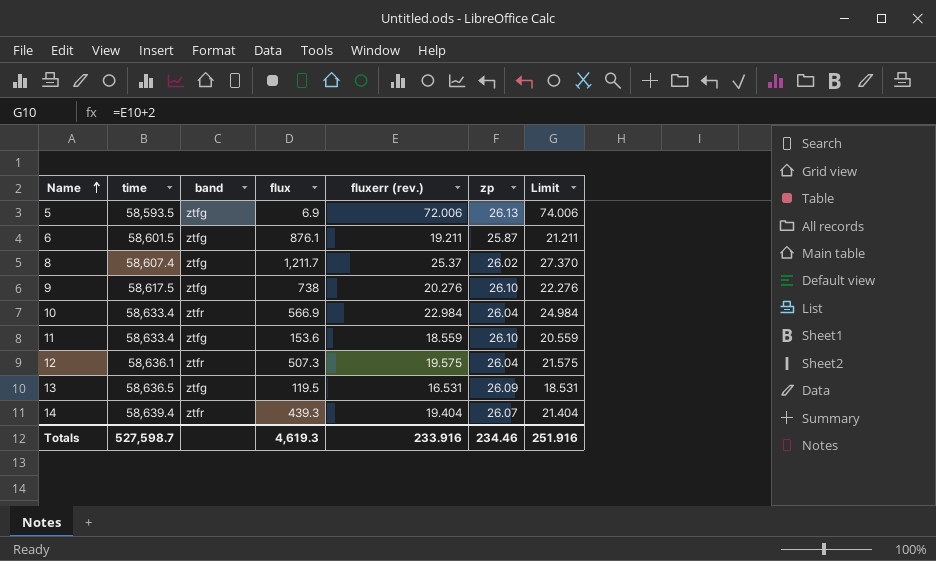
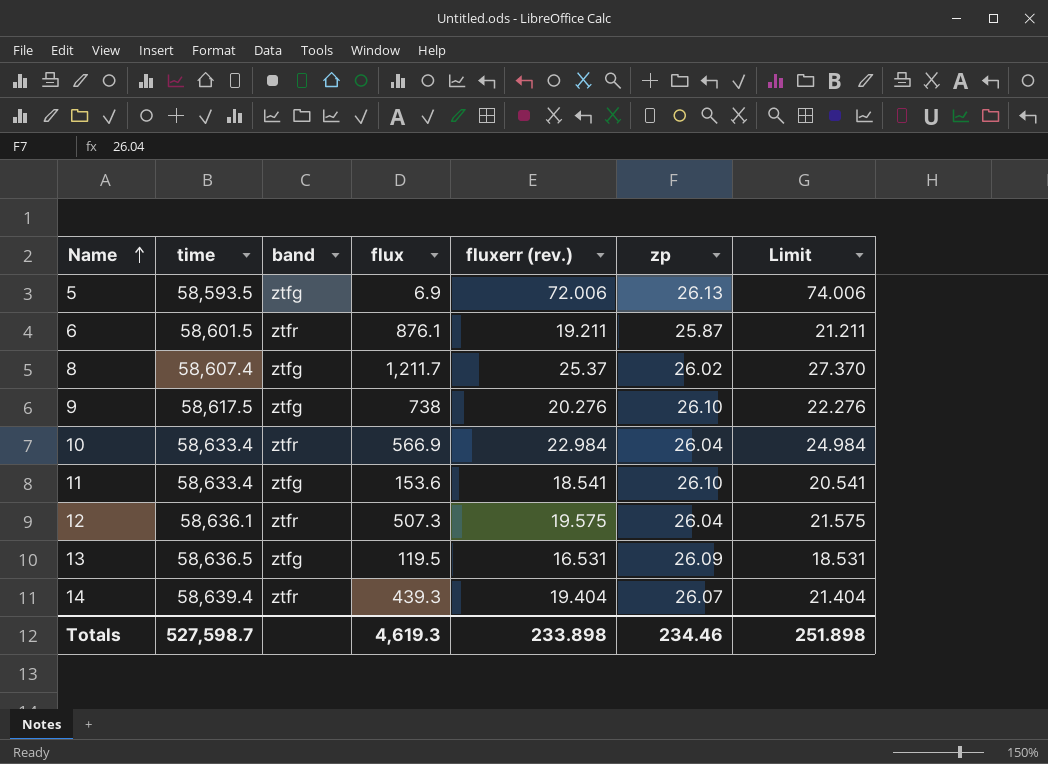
6 | band: ztfg -> ztfr
11 | fluxerr (rev.): 18.559 -> 18.541
11 | Limit: 20.559 -> 20.541
Totals | fluxerr (rev.): 233.916 -> 233.898
Totals | Limit: 251.916 -> 251.898

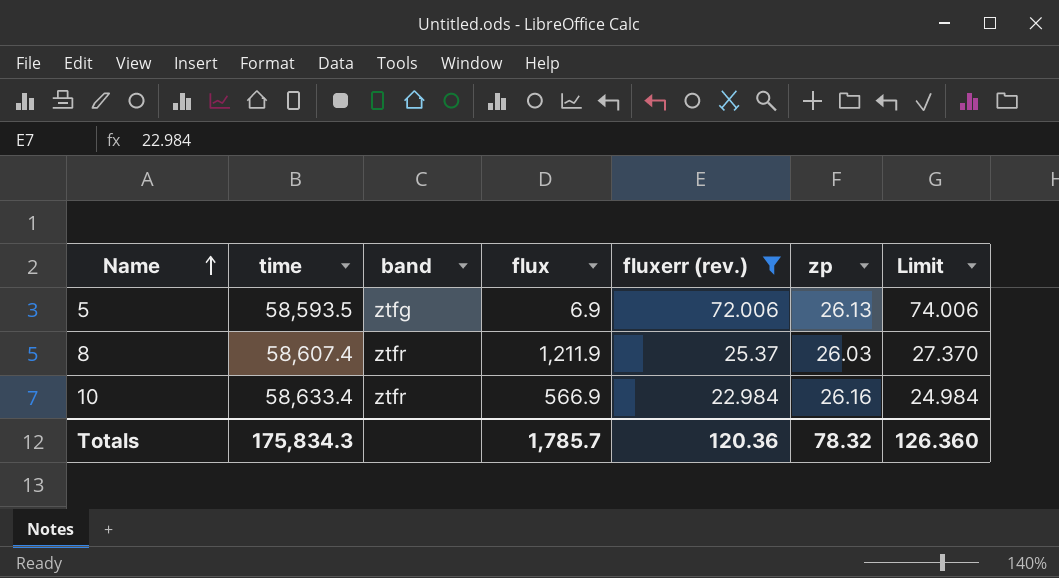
filter: none -> fluxerr (rev.) >= 22.984
8 | band: ztfg -> ztfr
8 | flux: 1,211.7 -> 1,211.9
8 | zp: 26.02 -> 26.03
10 | zp: 26.04 -> 26.16
Totals | time: 527,598.7 -> 175,834.3
Totals | flux: 4,619.3 -> 1,785.7
Totals | fluxerr (rev.): 233.898 -> 120.36
Totals | zp: 234.46 -> 78.32
Totals | Limit: 251.898 -> 126.360

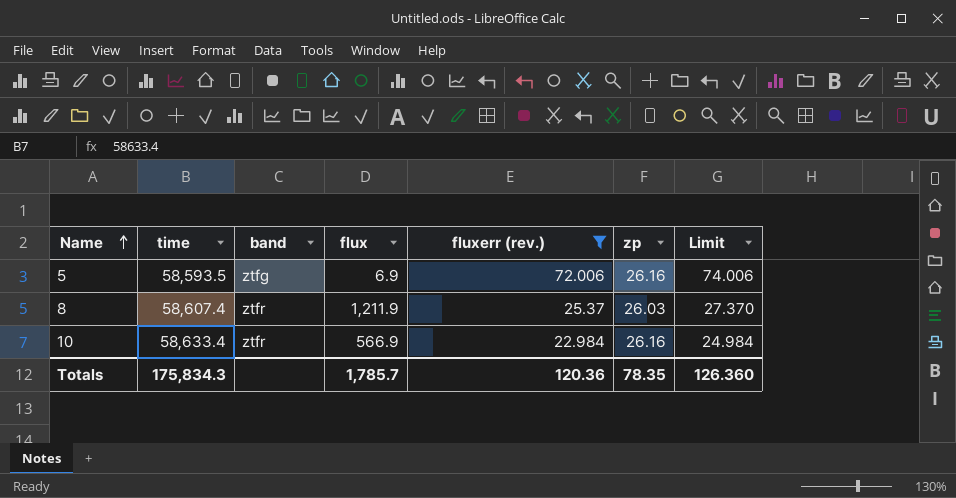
5 | zp: 26.13 -> 26.16
Totals | zp: 78.32 -> 78.35

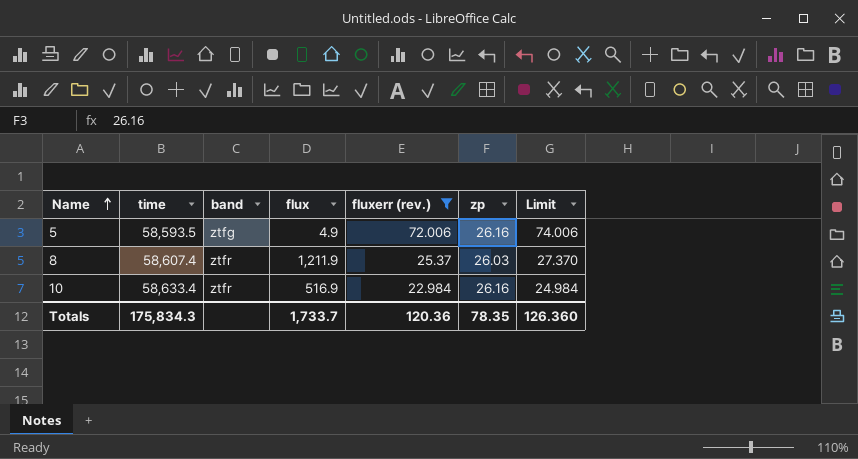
5 | flux: 6.9 -> 4.9
10 | flux: 566.9 -> 516.9
Totals | flux: 1,785.7 -> 1,733.7

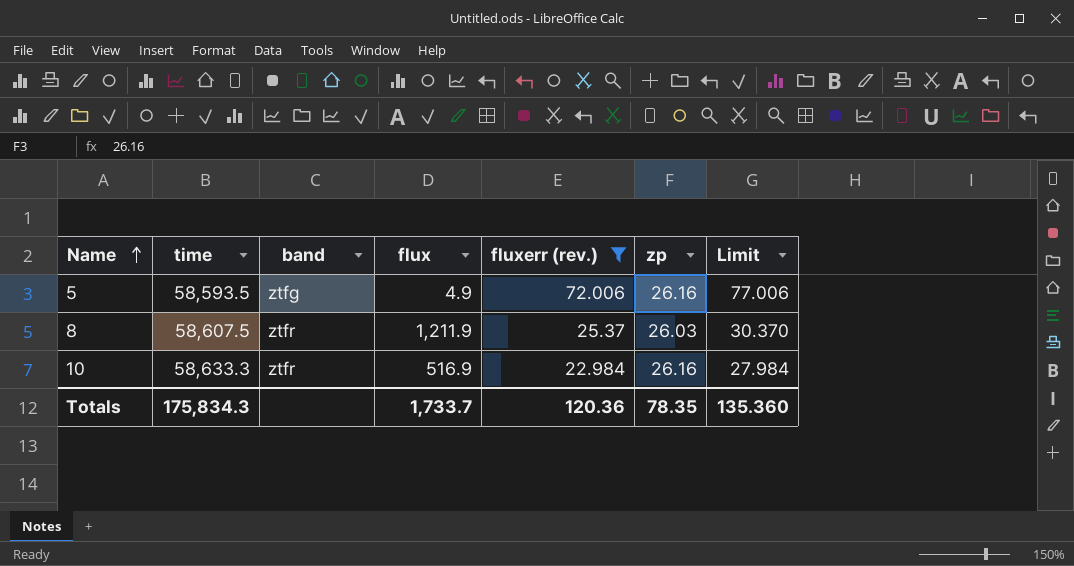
column Limit | formula: [fluxerr (rev.)] + 2 -> [fluxerr (rev.)] + 5
8 | time: 58,607.4 -> 58,607.5
10 | time: 58,633.4 -> 58,633.3
Totals | Limit: 126.360 -> 135.360

